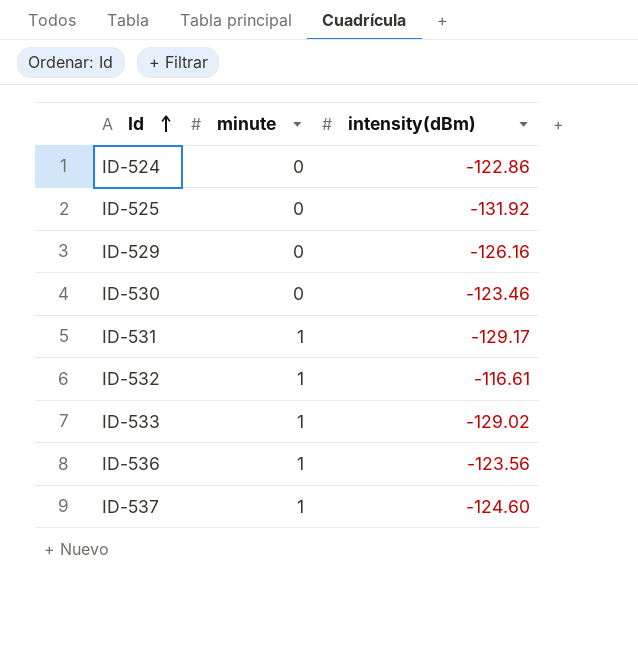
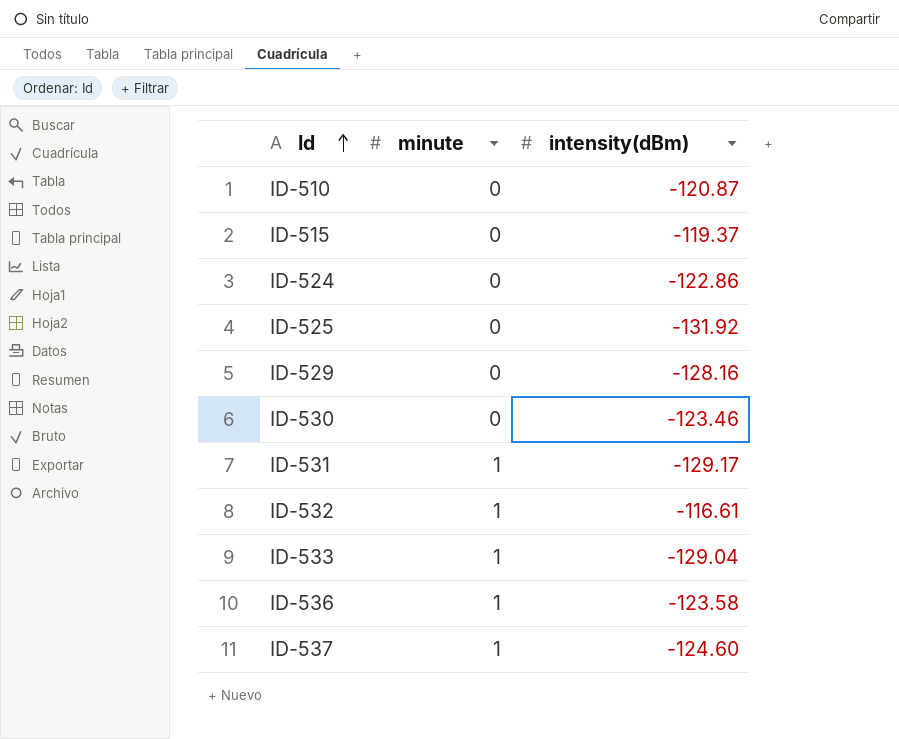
row ID-510: none -> 0 | -120.87
row ID-515: none -> 0 | -119.37
ID-529 | intensity(dBm): -126.16 -> -128.16
ID-533 | intensity(dBm): -129.02 -> -129.04
ID-536 | intensity(dBm): -123.56 -> -123.58

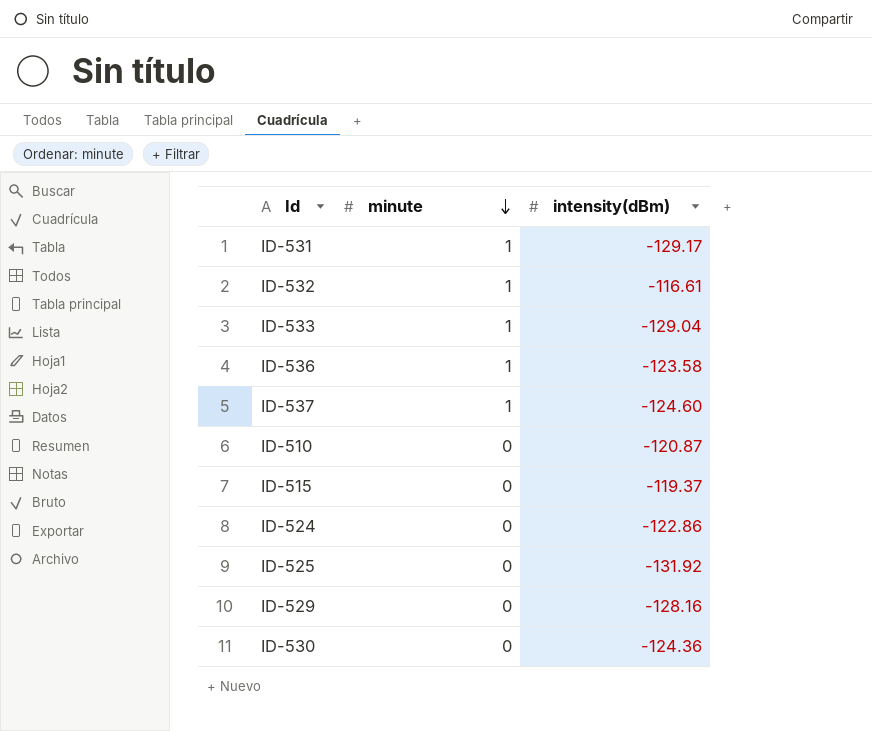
row order: Id ascending -> minute descending
ID-530 | intensity(dBm): -123.46 -> -124.36

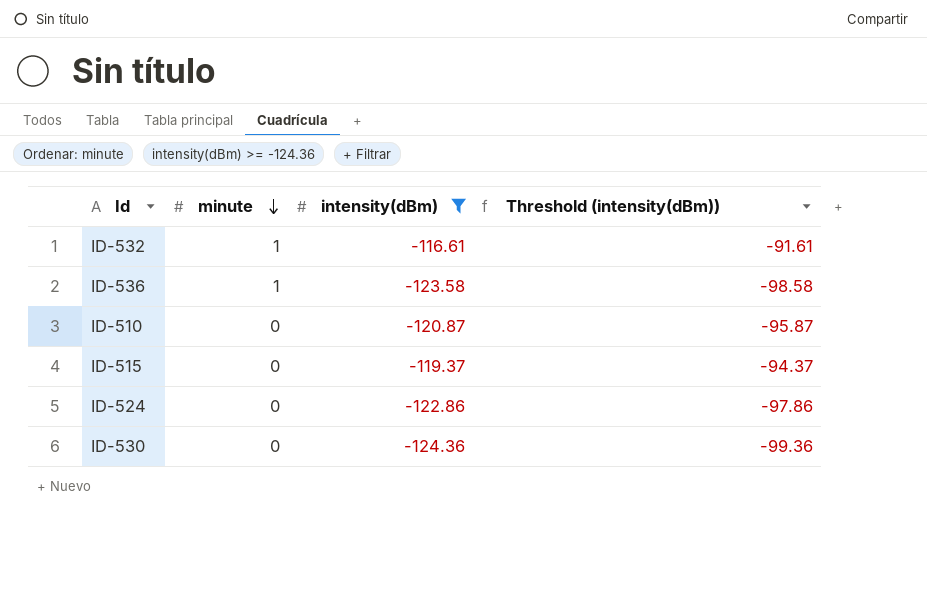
filter: none -> intensity(dBm) >= -124.36
column Threshold (intensity(dBm)) | formula: none -> [intensity(dBm)] + 25

